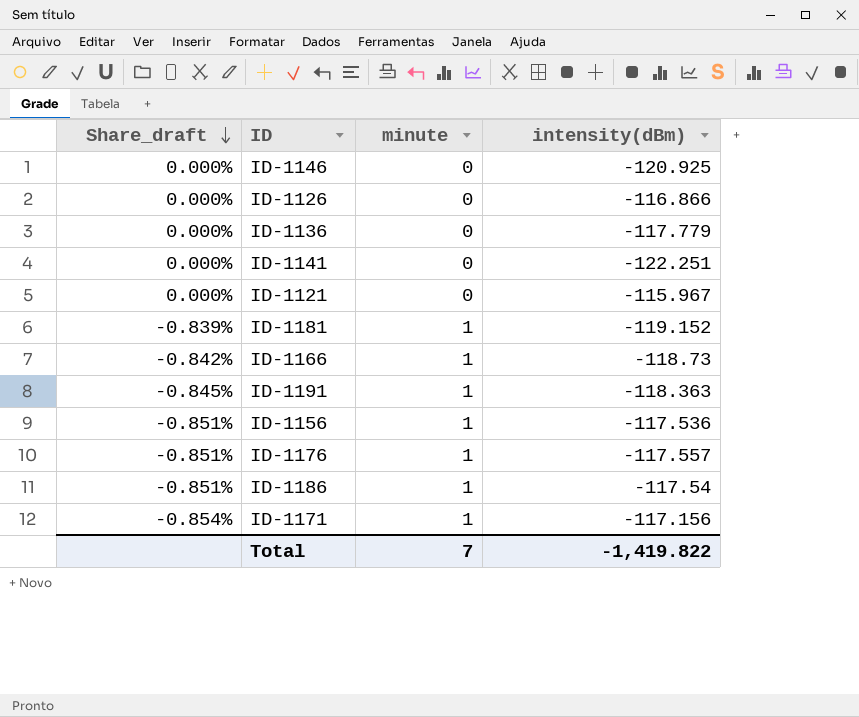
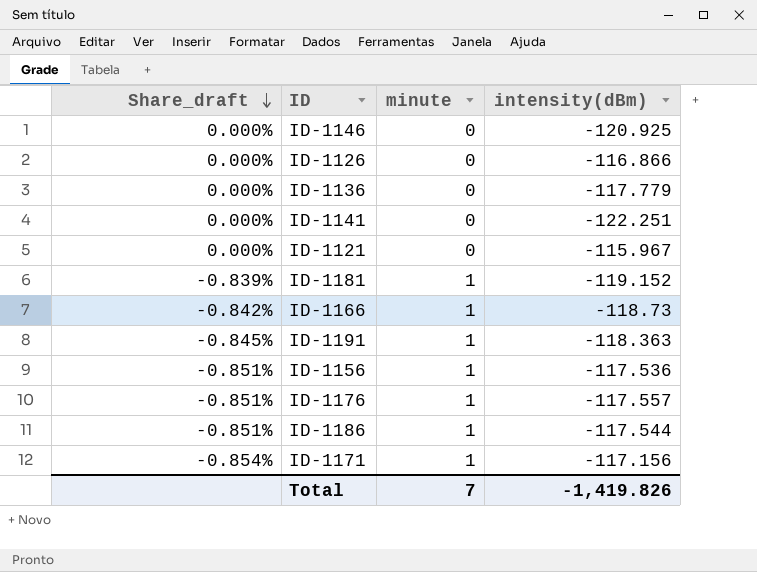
ID-1186 | intensity(dBm): -117.54 -> -117.544
Total | intensity(dBm): -1,419.822 -> -1,419.826

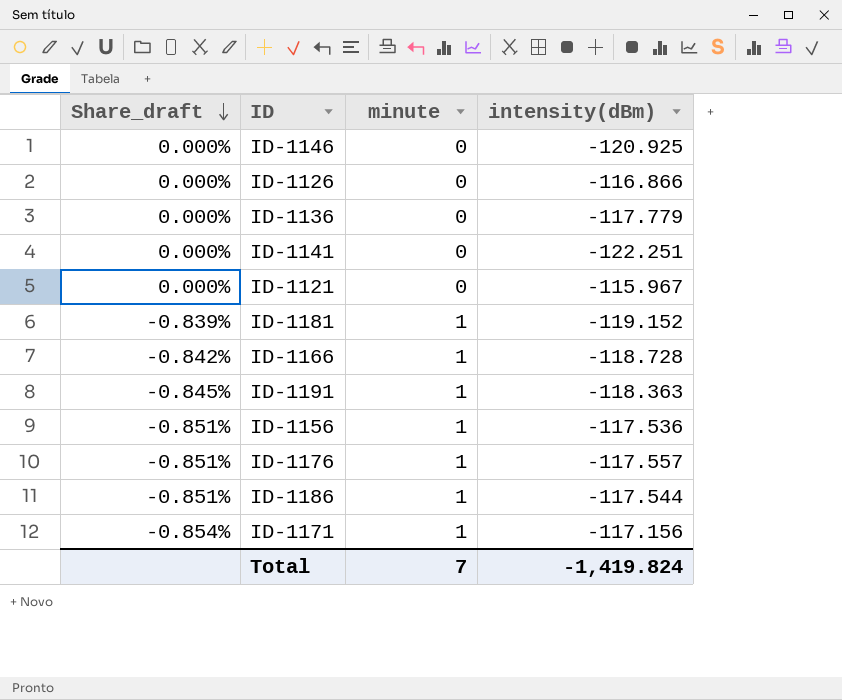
ID-1166 | intensity(dBm): -118.73 -> -118.728
Total | intensity(dBm): -1,419.826 -> -1,419.824

